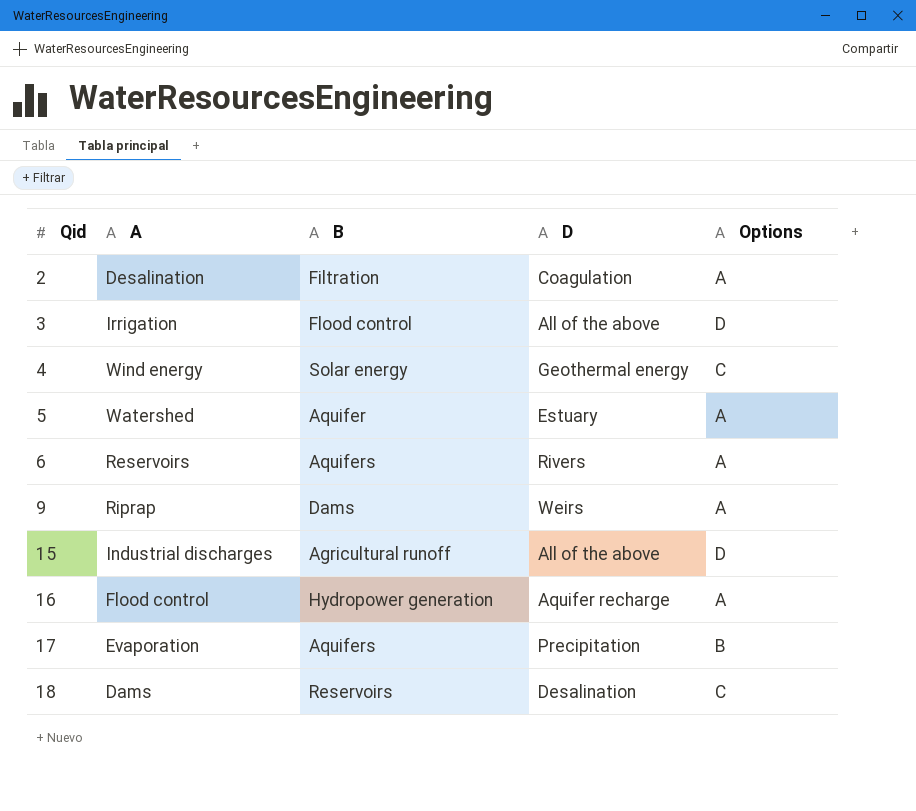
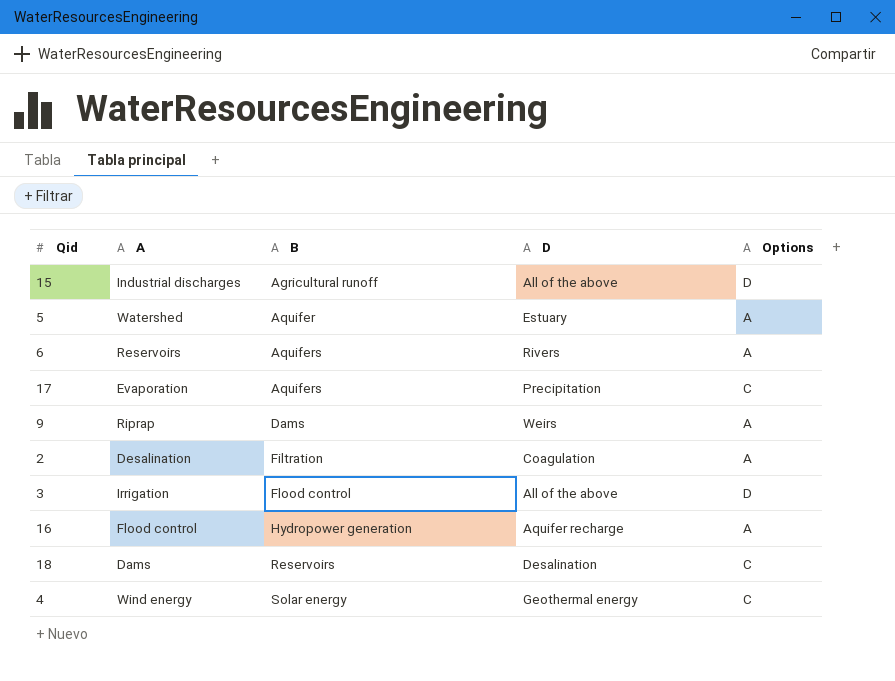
row order: Qid ascending -> B ascending
17 | Options: B -> C

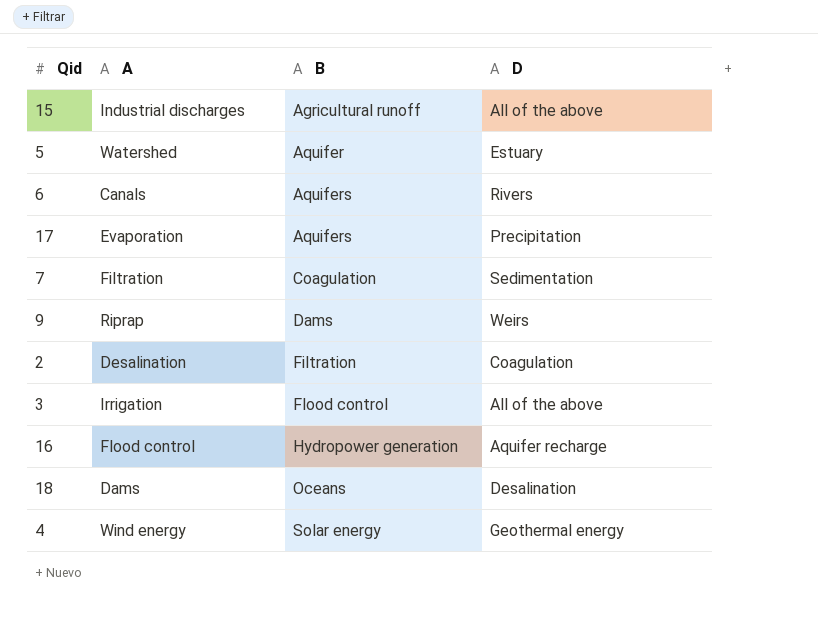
column Options | position: 5 -> none
6 | A: Reservoirs -> Canals
row 7: none -> Filtration | Coagulation | Sedimentation
18 | B: Reservoirs -> Oceans

